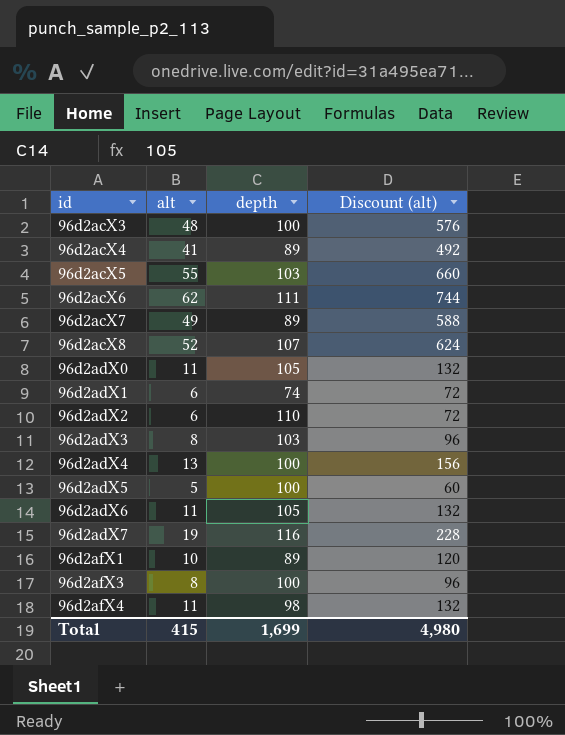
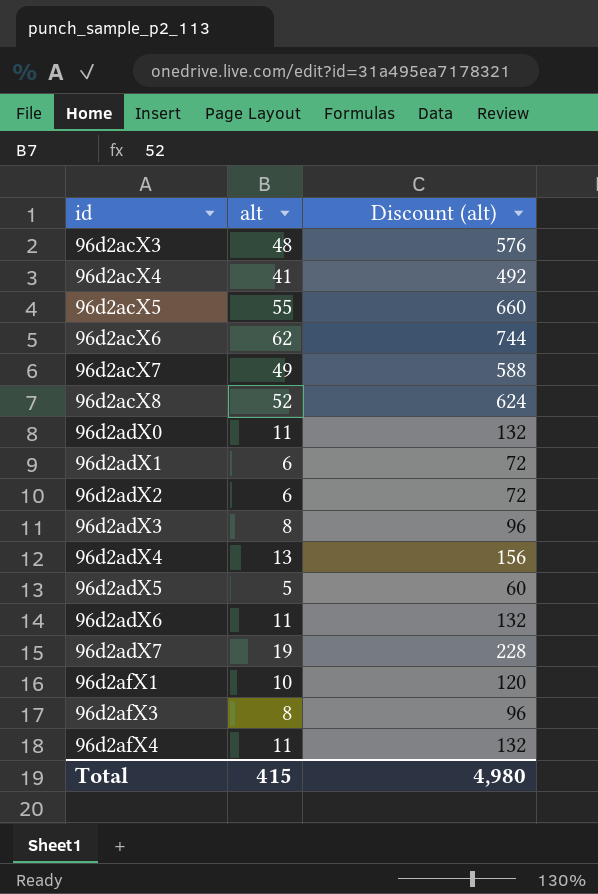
column depth | position: 3 -> none

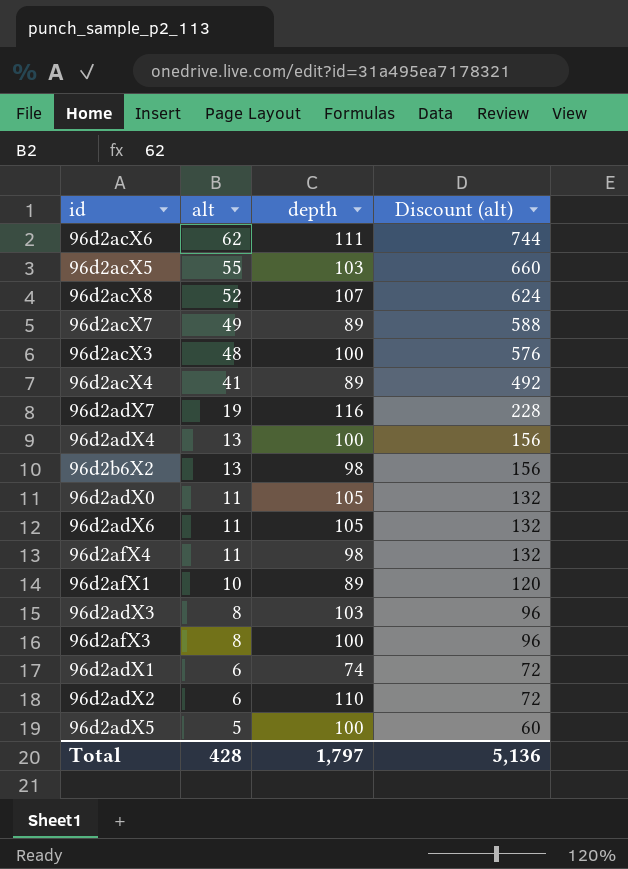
row order: id ascending -> alt descending
column depth | position: none -> 3
row 96d2b6X2: none -> 13 | 98 | 156
Total | alt: 415 -> 428
Total | Discount (alt): 4,980 -> 5,136

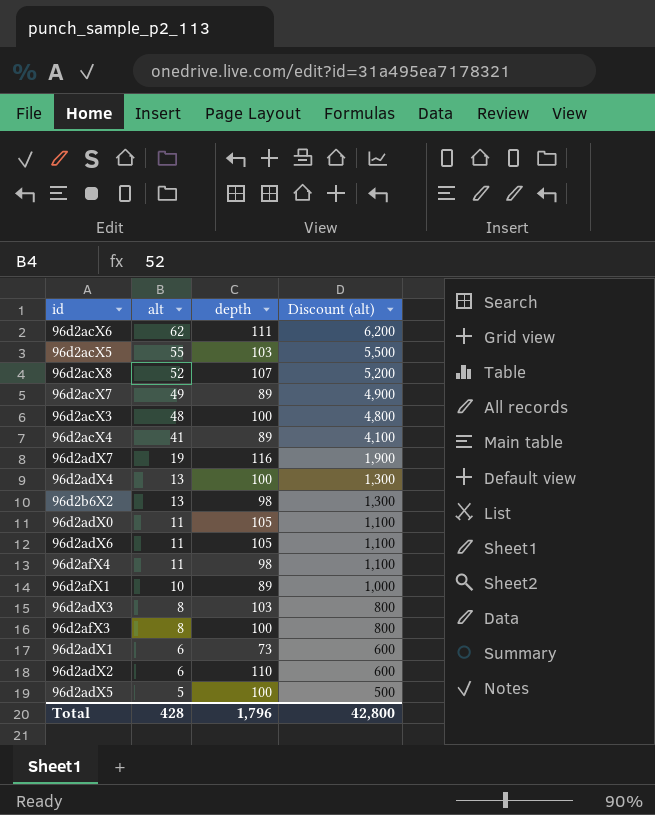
column Discount (alt) | formula: [alt] * 12 -> [alt] * 100
96d2adX1 | depth: 74 -> 73
Total | depth: 1,797 -> 1,796
Total | Discount (alt): 5,136 -> 42,800

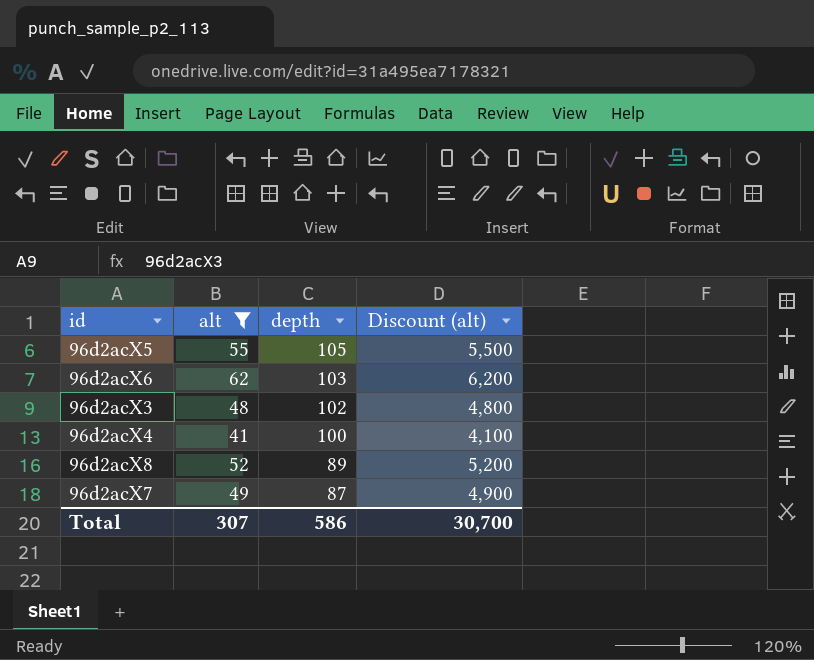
filter: none -> alt >= 41
row order: alt descending -> depth descending
96d2acX5 | depth: 103 -> 105
96d2acX6 | depth: 111 -> 103
96d2acX3 | depth: 100 -> 102
96d2acX4 | depth: 89 -> 100
96d2acX8 | depth: 107 -> 89
96d2acX7 | depth: 89 -> 87
Total | alt: 428 -> 307
Total | depth: 1,796 -> 586
Total | Discount (alt): 42,800 -> 30,700

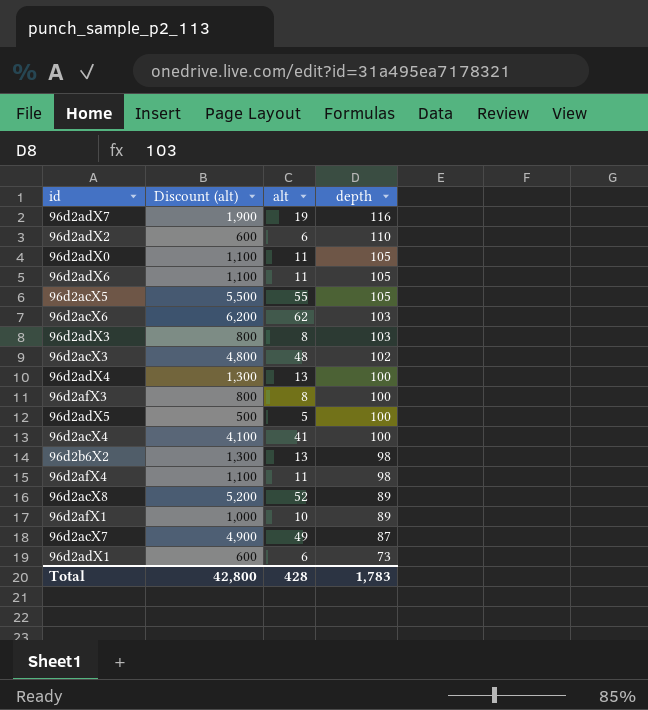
filter: alt >= 41 -> none
column Discount (alt) | position: 4 -> 2
Total | Discount (alt): 30,700 -> 42,800
Total | alt: 307 -> 428
Total | depth: 586 -> 1,783

